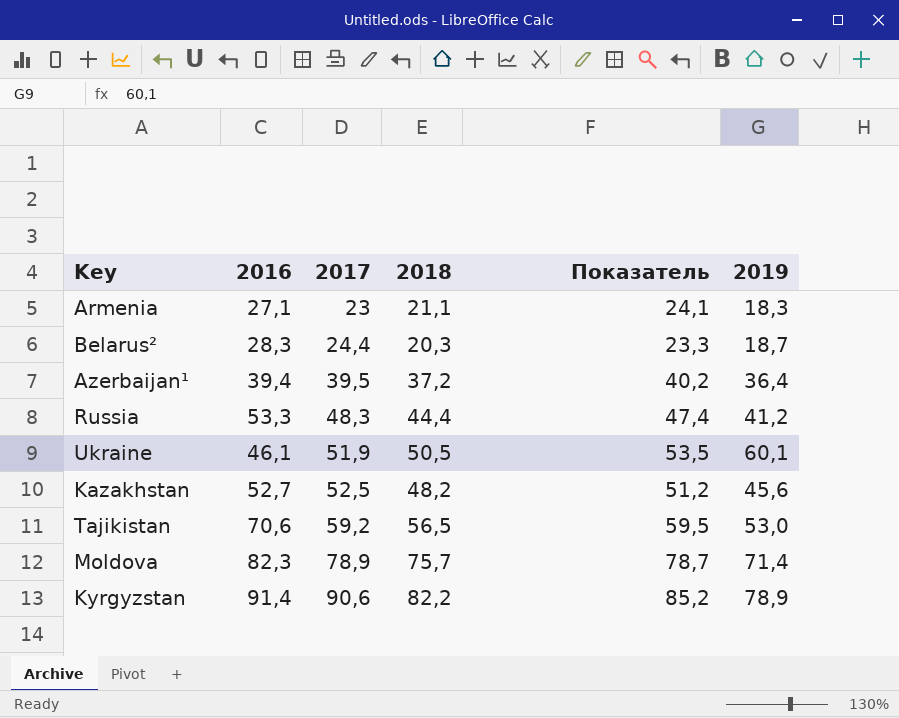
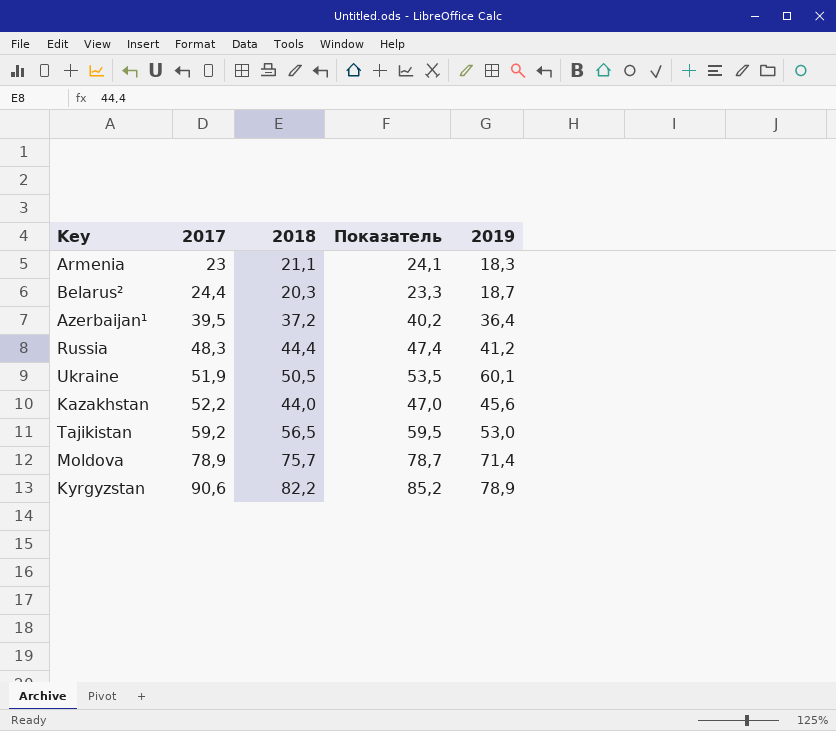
column 2016 | position: 2 -> none
Kazakhstan | 2017: 52,5 -> 52,2
Kazakhstan | 2018: 48,2 -> 44,0
Kazakhstan | Показатель: 51,2 -> 47,0

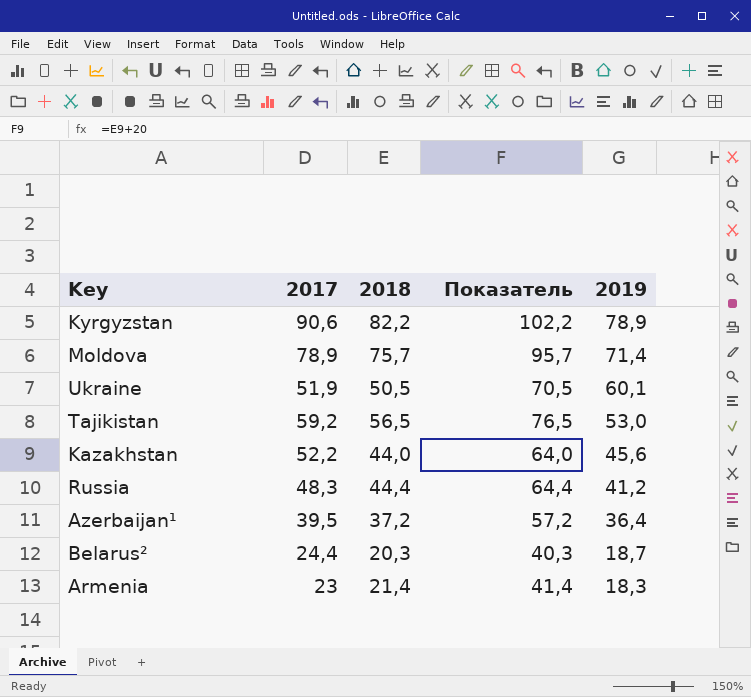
row order: 2017 ascending -> 2019 descending
column Показатель | formula: [2018] + 3 -> [2018] + 20
Armenia | 2018: 21,1 -> 21,4

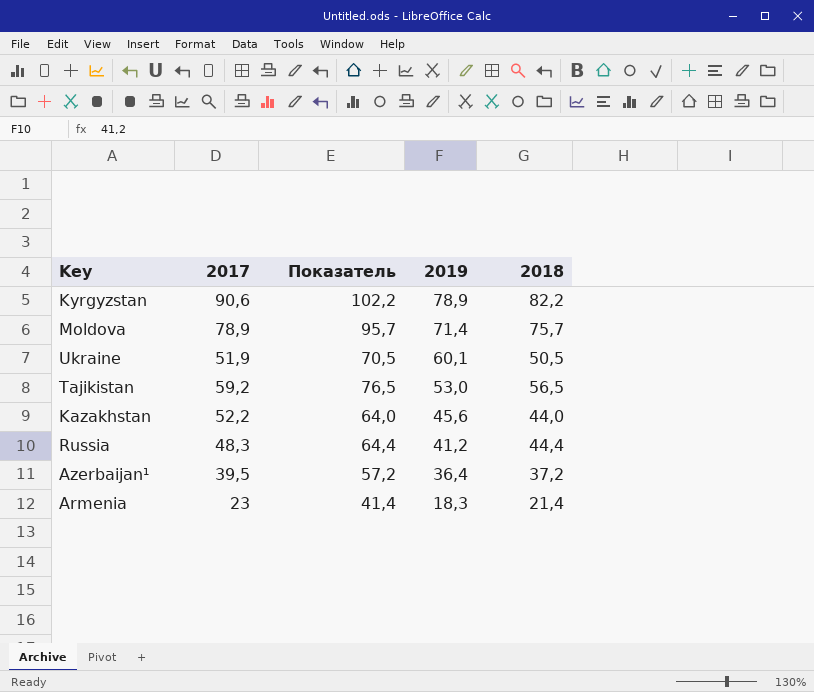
column 2018 | position: 3 -> 5
row Belarus²: 24,4 | 20,3 | 40,3 | 18,7 -> none

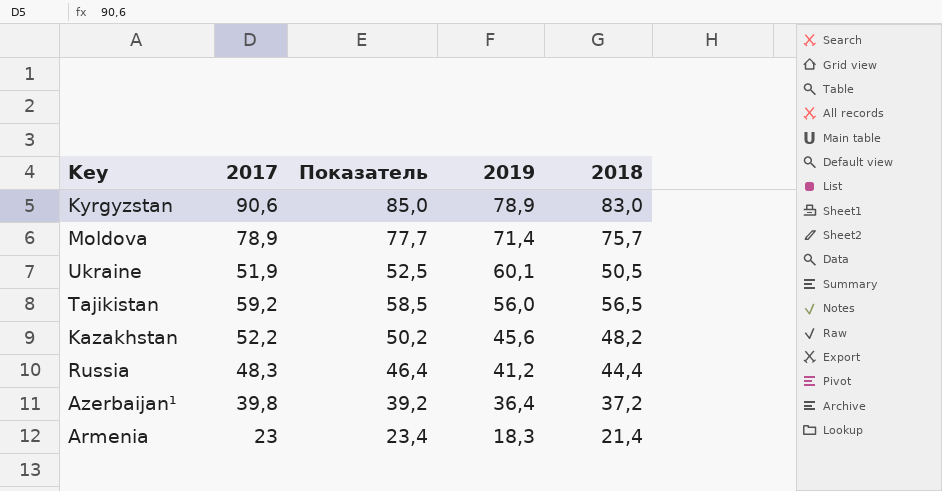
column Показатель | formula: [2018] + 20 -> [2018] + 2
Kyrgyzstan | 2018: 82,2 -> 83,0
Tajikistan | 2019: 53,0 -> 56,0
Kazakhstan | 2018: 44,0 -> 48,2
Azerbaijan¹ | 2017: 39,5 -> 39,8

